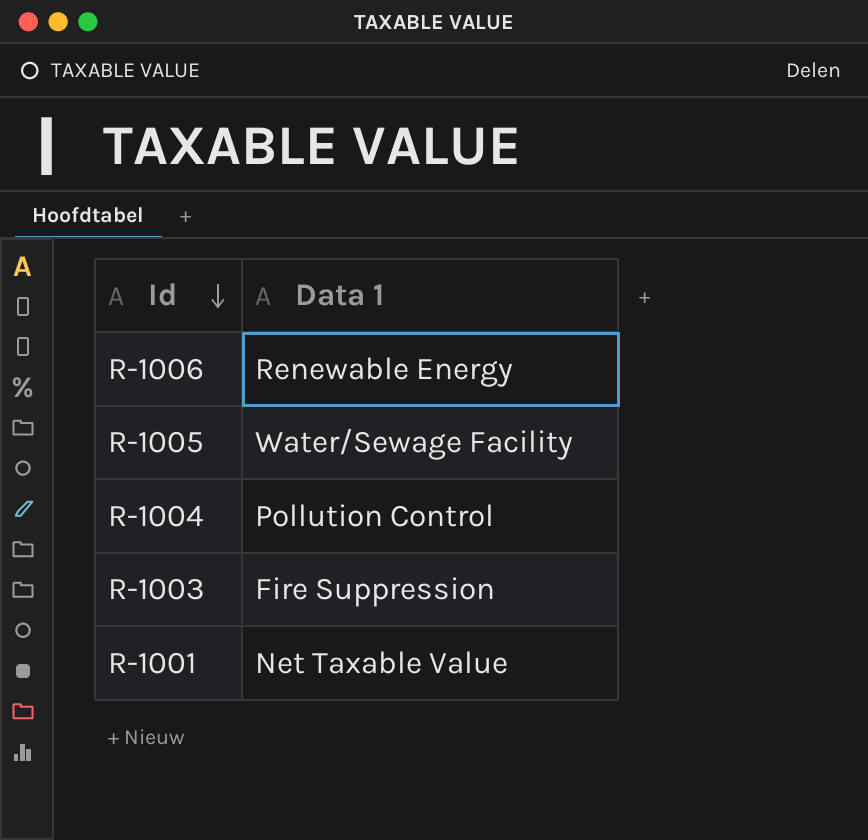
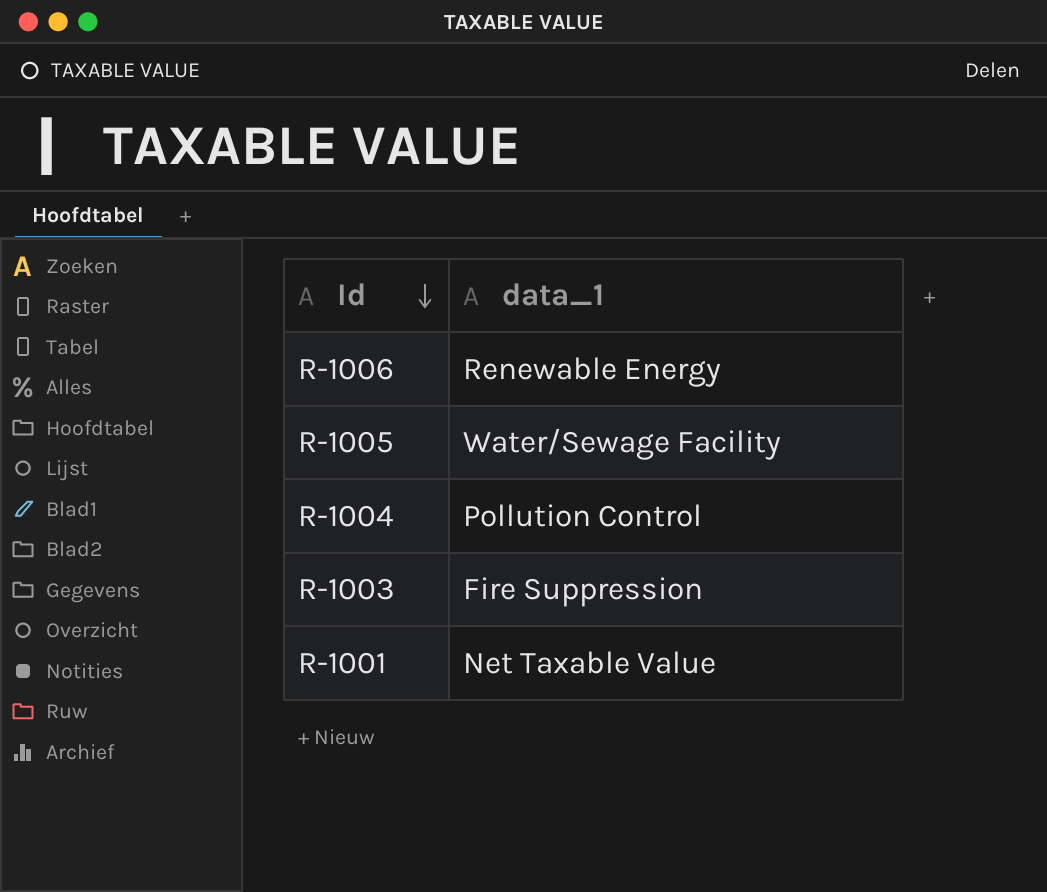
column name: Data 1 -> data_1

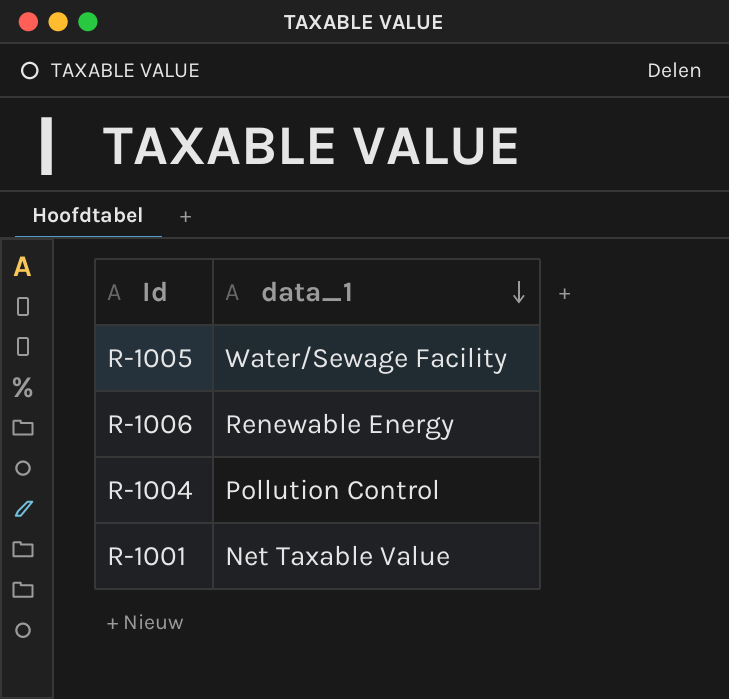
row order: Id descending -> data_1 descending
row R-1003: Fire Suppression -> none

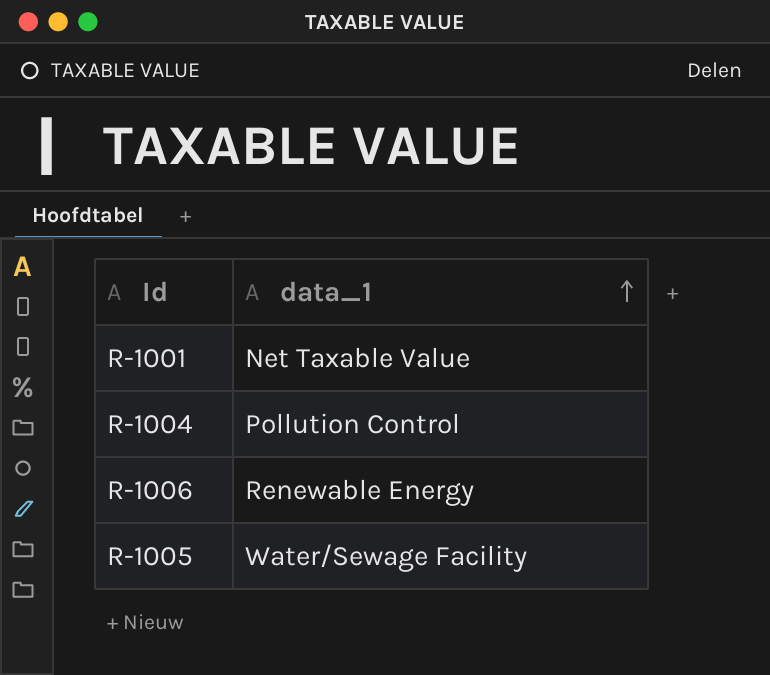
row order: data_1 descending -> data_1 ascending

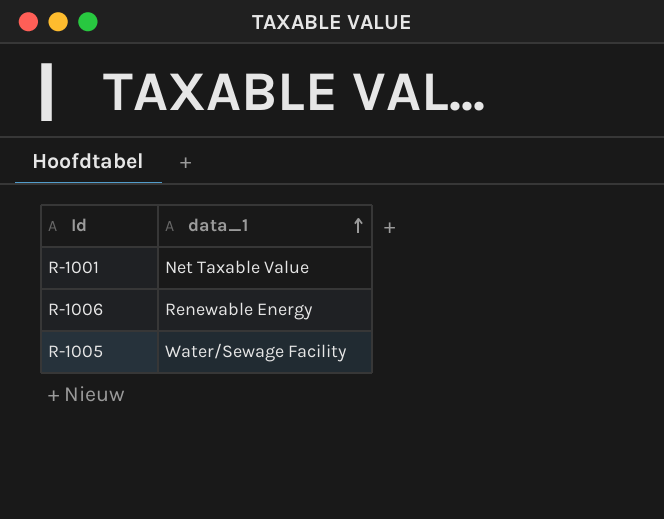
row R-1004: Pollution Control -> none

